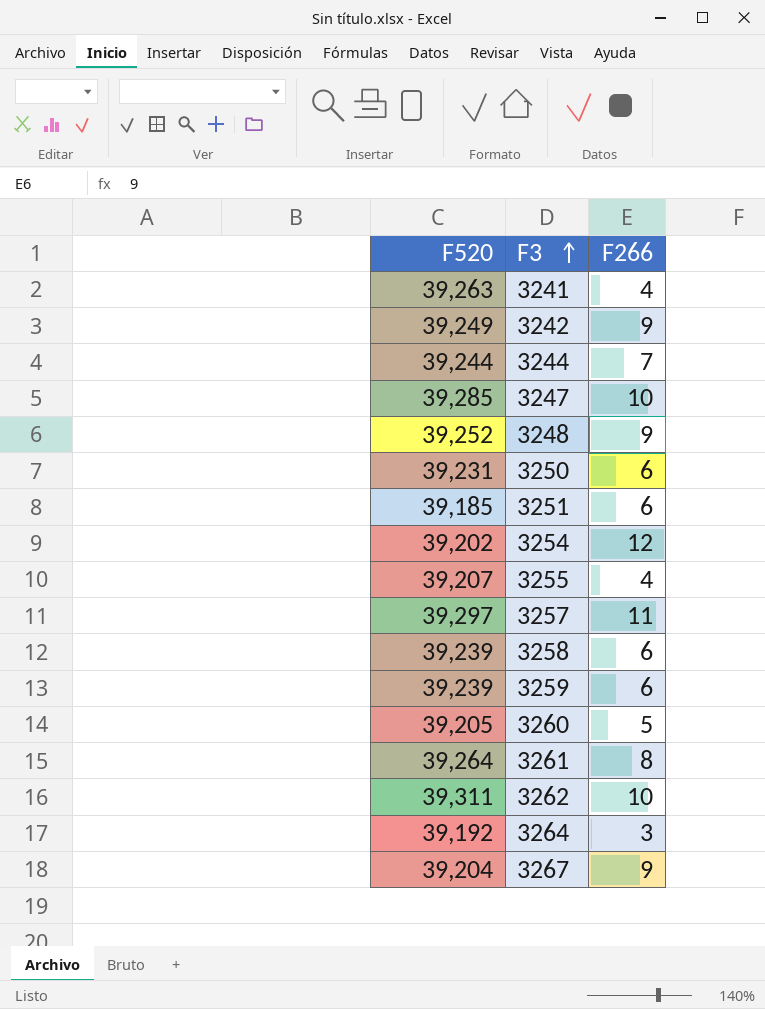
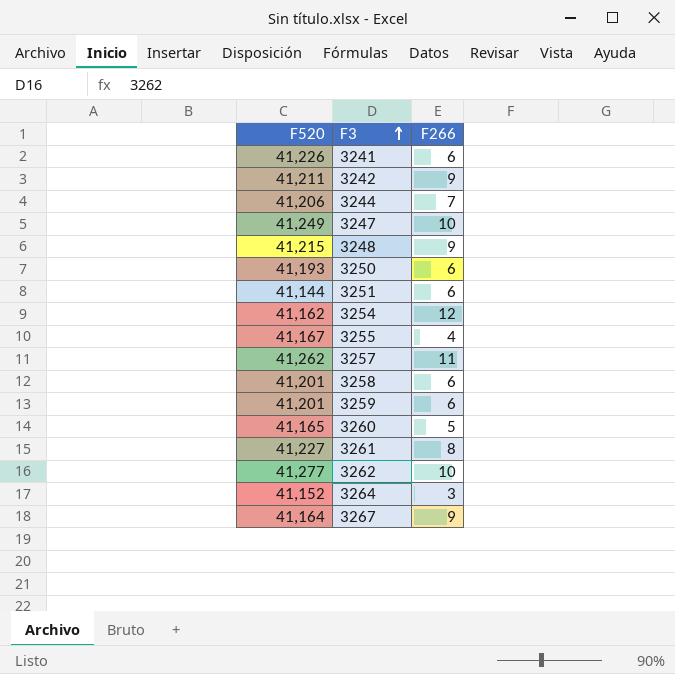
3241 | F520: 39,263 -> 41,226
3241 | F266: 4 -> 6
3242 | F520: 39,249 -> 41,211
3244 | F520: 39,244 -> 41,206
3247 | F520: 39,285 -> 41,249
3248 | F520: 39,252 -> 41,215
3250 | F520: 39,231 -> 41,193
3251 | F520: 39,185 -> 41,144
3254 | F520: 39,202 -> 41,162
3255 | F520: 39,207 -> 41,167
3257 | F520: 39,297 -> 41,262
3258 | F520: 39,239 -> 41,201
3259 | F520: 39,239 -> 41,201
3260 | F520: 39,205 -> 41,165
3261 | F520: 39,264 -> 41,227
3262 | F520: 39,311 -> 41,277
3264 | F520: 39,192 -> 41,152
3267 | F520: 39,204 -> 41,164

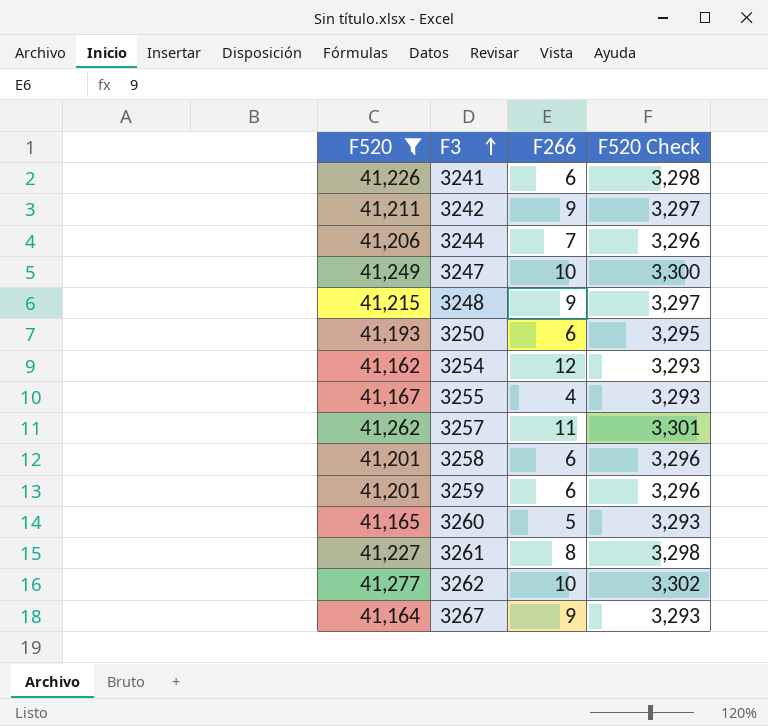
filter: none -> F520 >= 41,162
column F520 Check | formula: none -> [F520] * 0.08

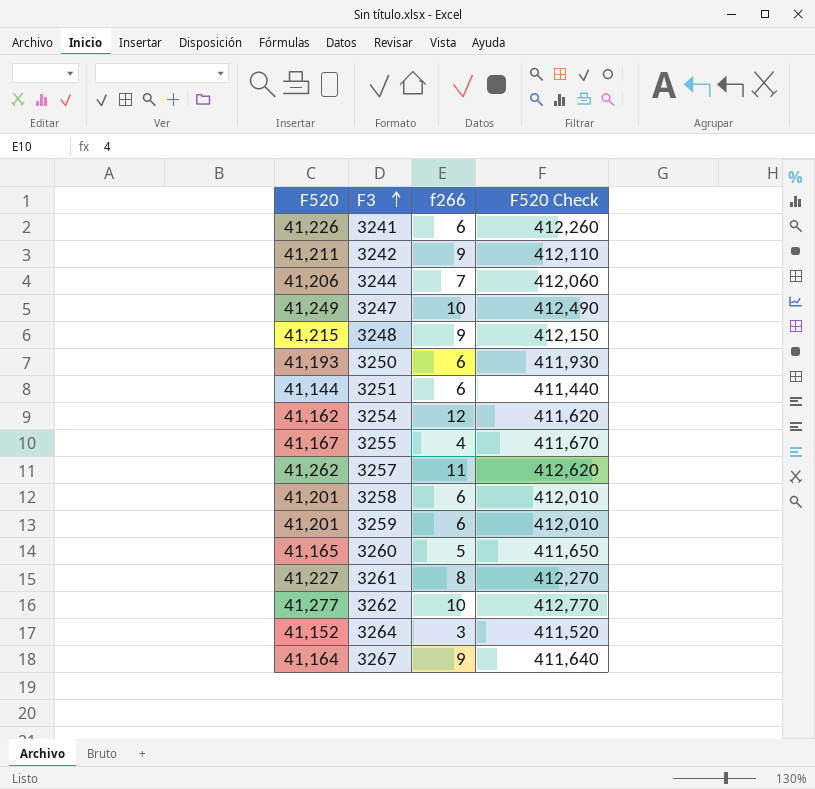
filter: F520 >= 41,162 -> none
column name: F266 -> f266
column F520 Check | formula: [F520] * 0.08 -> [F520] * 10

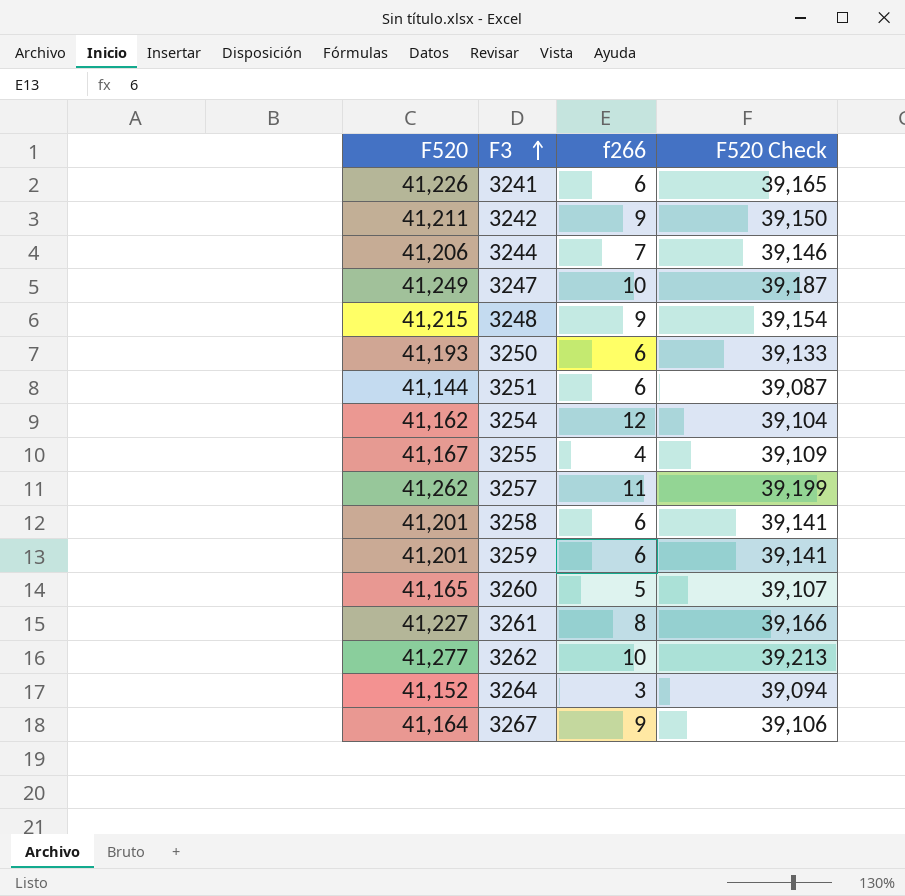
column F520 Check | formula: [F520] * 10 -> [F520] * 0.95

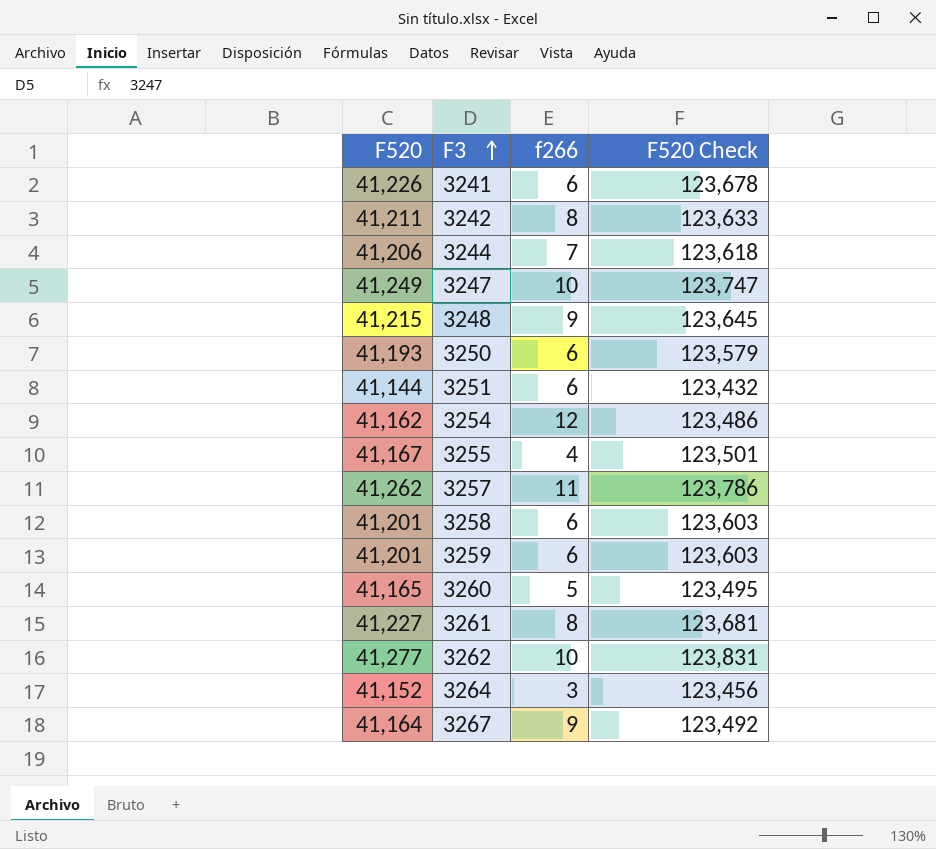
column F520 Check | formula: [F520] * 0.95 -> [F520] * 3
3242 | f266: 9 -> 8

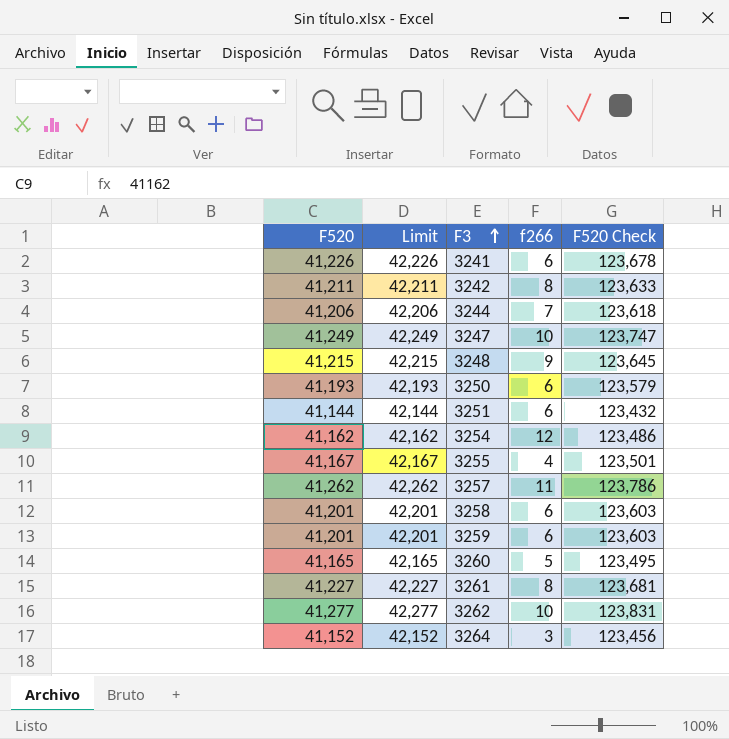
column Limit | formula: none -> [F520] + 1000
row 3267: 41,164 | 9 | 123,492 -> none

